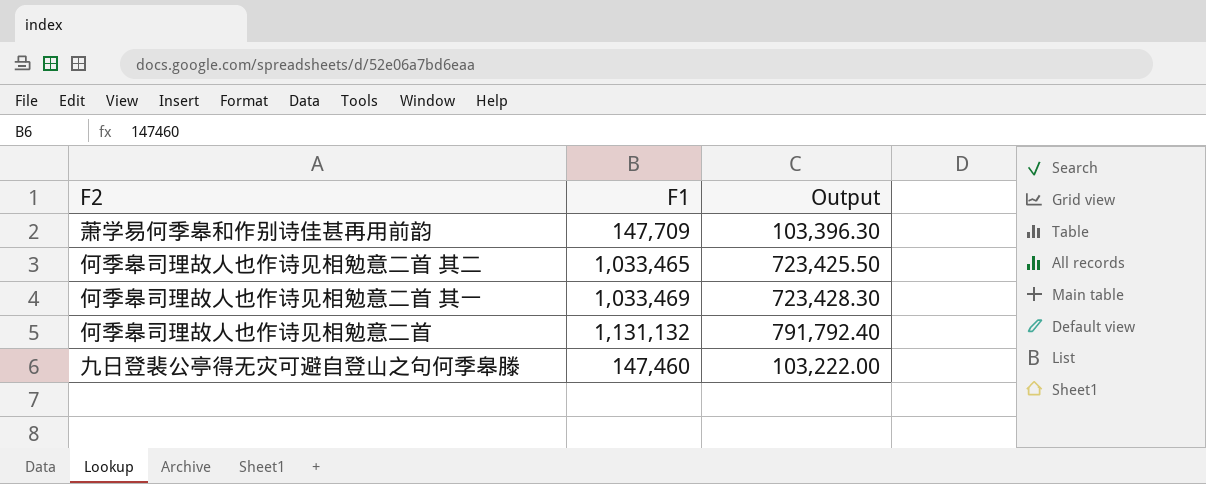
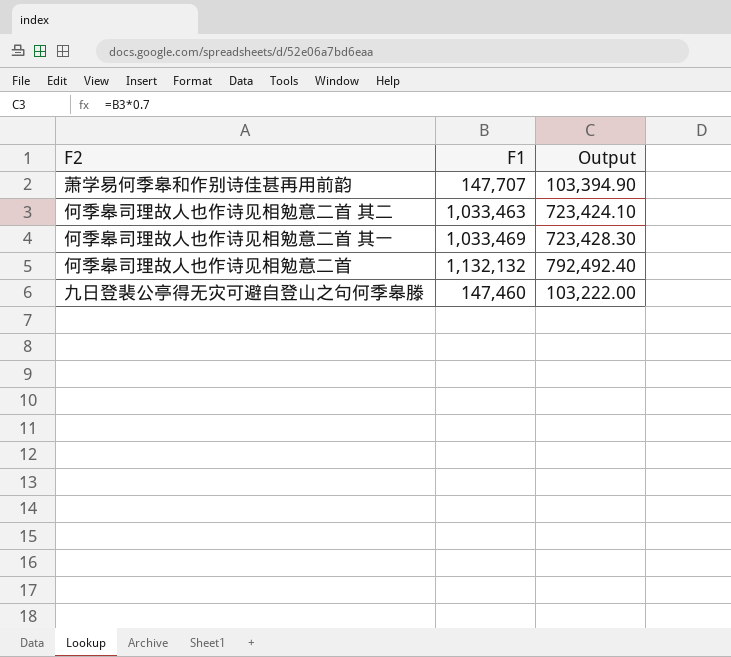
萧学易何季皋和作别诗佳甚再用前韵 | F1: 147,709 -> 147,707
萧学易何季皋和作别诗佳甚再用前韵 | Output: 103,396.30 -> 103,394.90
何季皋司理故人也作诗见相勉意二首 其二 | F1: 1,033,465 -> 1,033,463
何季皋司理故人也作诗见相勉意二首 其二 | Output: 723,425.50 -> 723,424.10
何季皋司理故人也作诗见相勉意二首 | F1: 1,131,132 -> 1,132,132
何季皋司理故人也作诗见相勉意二首 | Output: 791,792.40 -> 792,492.40

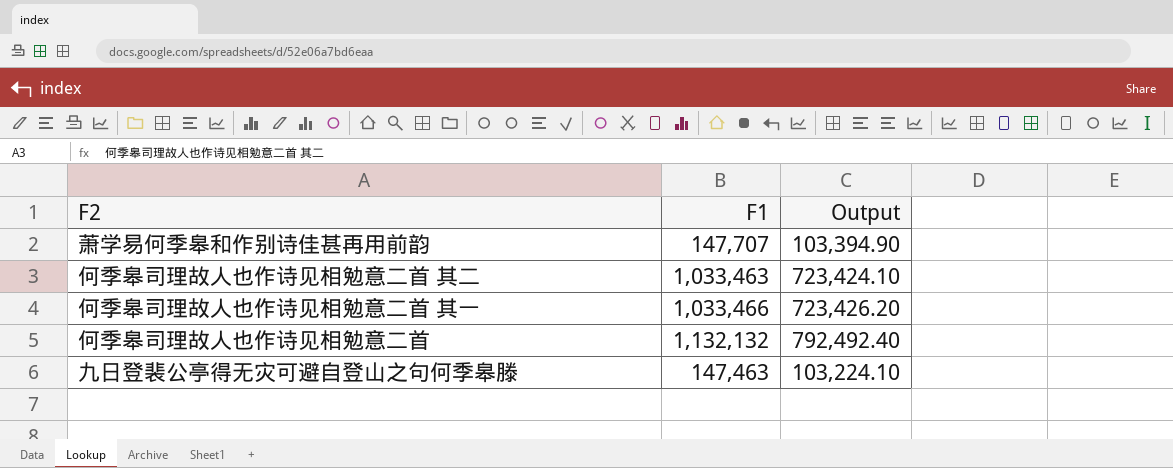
何季皋司理故人也作诗见相勉意二首 其一 | F1: 1,033,469 -> 1,033,466
何季皋司理故人也作诗见相勉意二首 其一 | Output: 723,428.30 -> 723,426.20
九日登裴公亭得无灾可避自登山之句何季皋滕 | F1: 147,460 -> 147,463
九日登裴公亭得无灾可避自登山之句何季皋滕 | Output: 103,222.00 -> 103,224.10

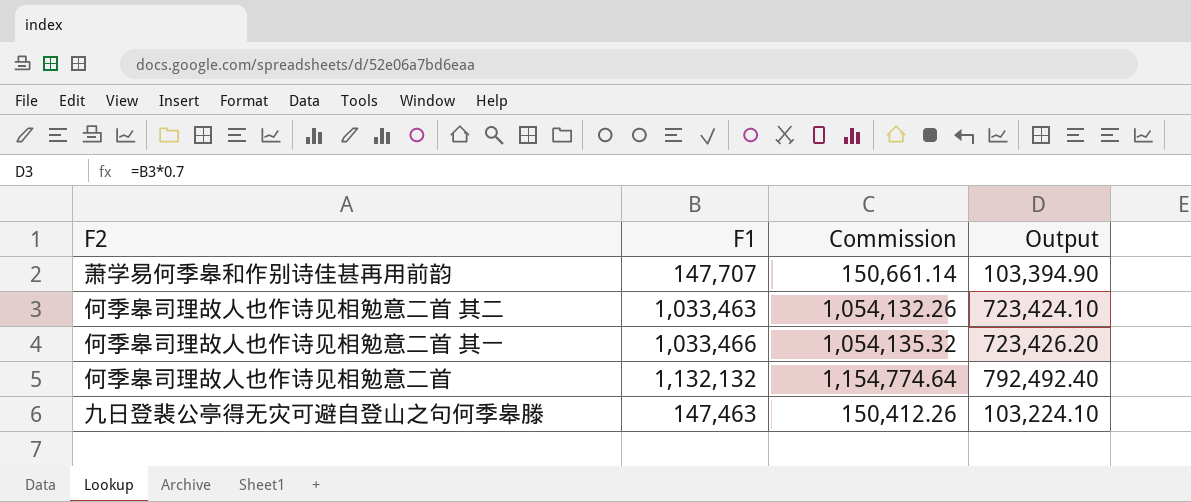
column Commission | formula: none -> [F1] * 1.02

